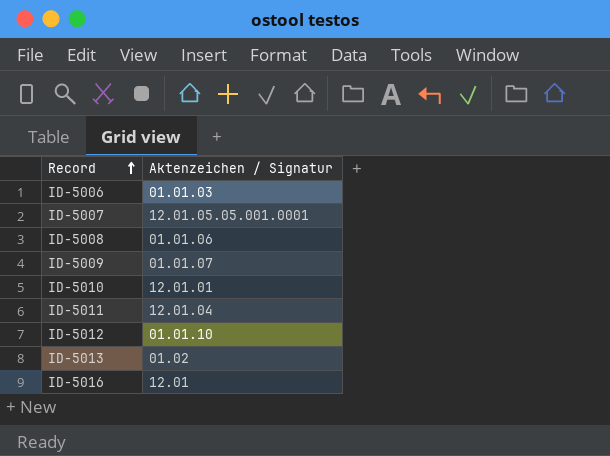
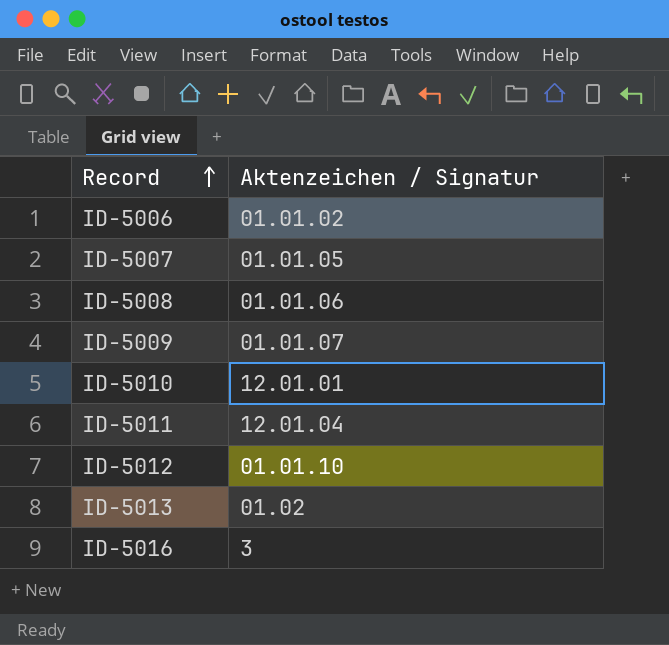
ID-5006 | Aktenzeichen / Signatur: 01.01.03 -> 01.01.02
ID-5007 | Aktenzeichen / Signatur: 12.01.05.05.001.0001 -> 01.01.05
ID-5016 | Aktenzeichen / Signatur: 12.01 -> 3

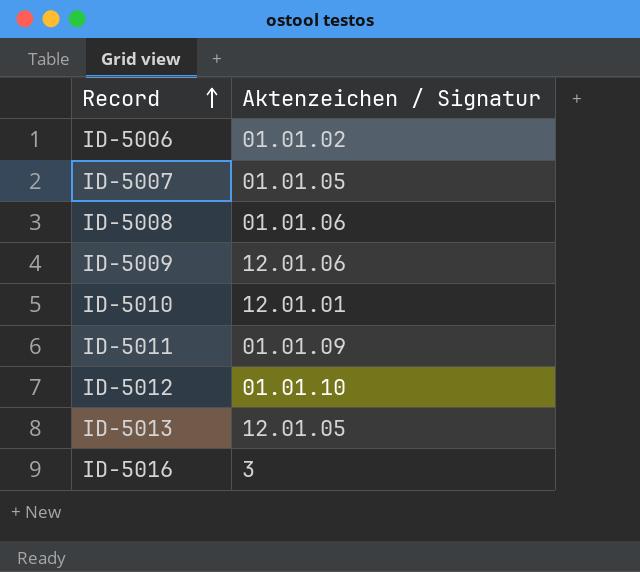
ID-5009 | Aktenzeichen / Signatur: 01.01.07 -> 12.01.06
ID-5011 | Aktenzeichen / Signatur: 12.01.04 -> 01.01.09
ID-5013 | Aktenzeichen / Signatur: 01.02 -> 12.01.05

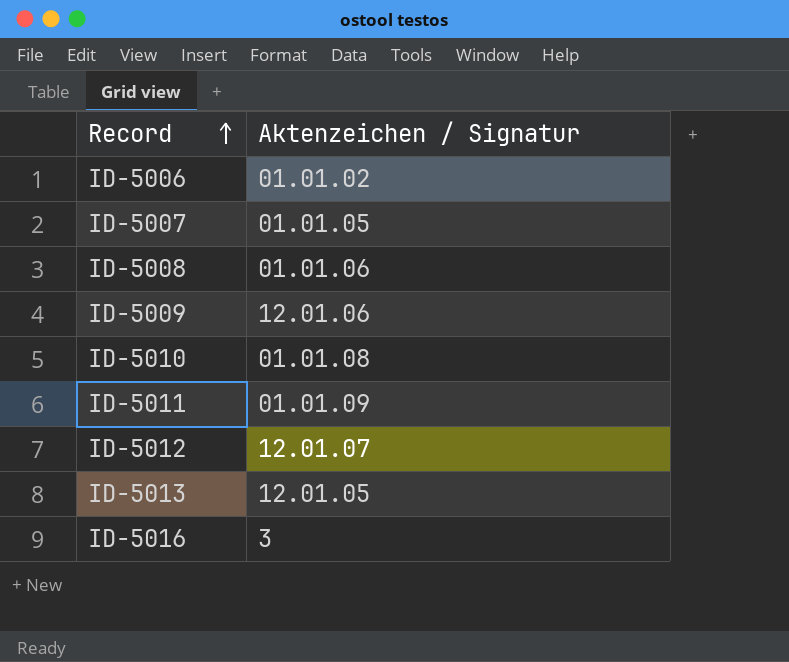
ID-5010 | Aktenzeichen / Signatur: 12.01.01 -> 01.01.08
ID-5012 | Aktenzeichen / Signatur: 01.01.10 -> 12.01.07

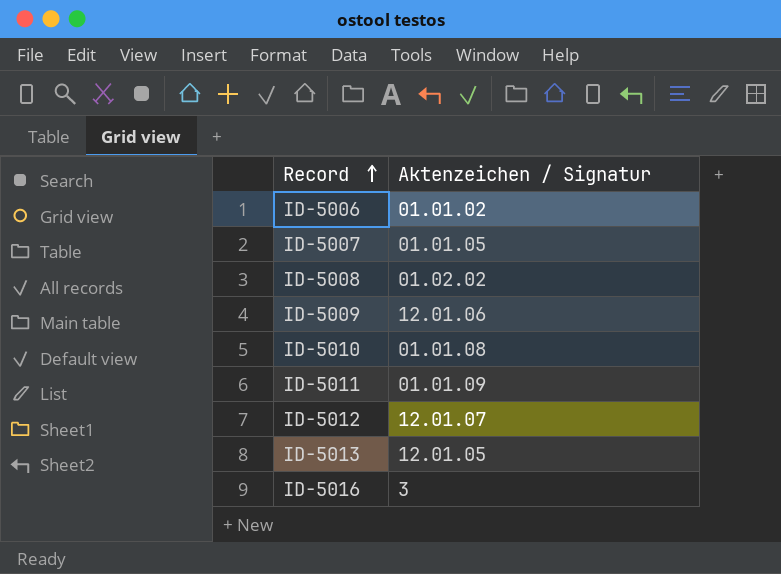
ID-5008 | Aktenzeichen / Signatur: 01.01.06 -> 01.02.02

